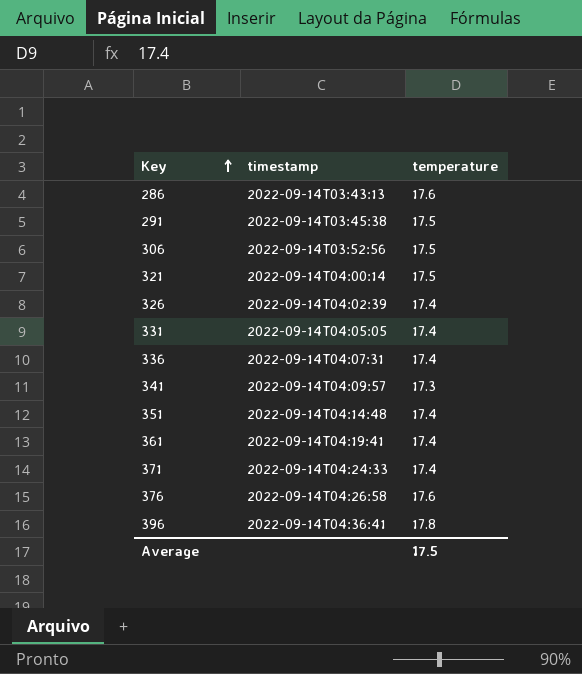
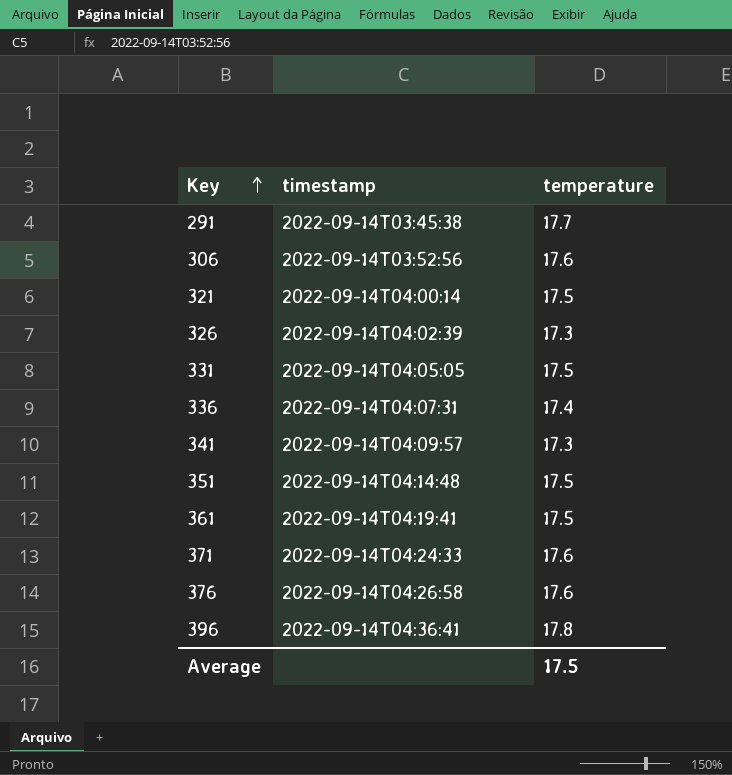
row 286: 2022-09-14T03:43:13 | 17.6 -> none
291 | temperature: 17.5 -> 17.7
306 | temperature: 17.5 -> 17.6
326 | temperature: 17.4 -> 17.3
331 | temperature: 17.4 -> 17.5
351 | temperature: 17.4 -> 17.5
361 | temperature: 17.4 -> 17.5
371 | temperature: 17.4 -> 17.6

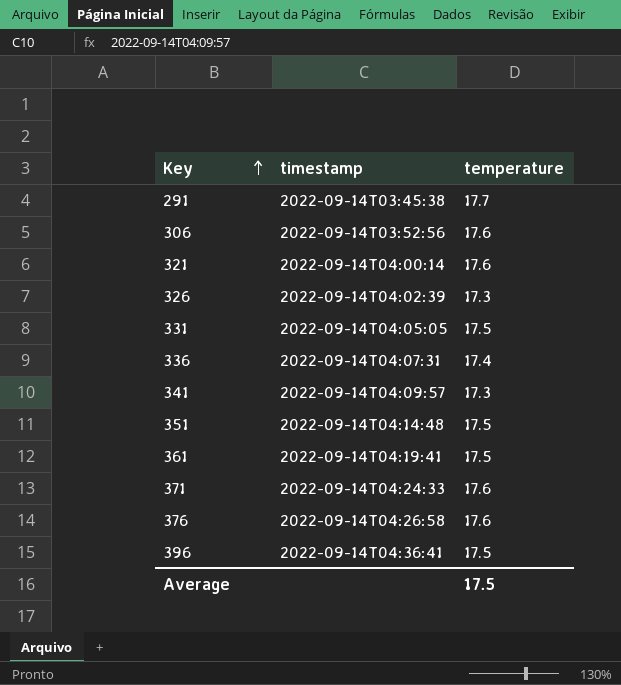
321 | temperature: 17.5 -> 17.6
396 | temperature: 17.8 -> 17.5

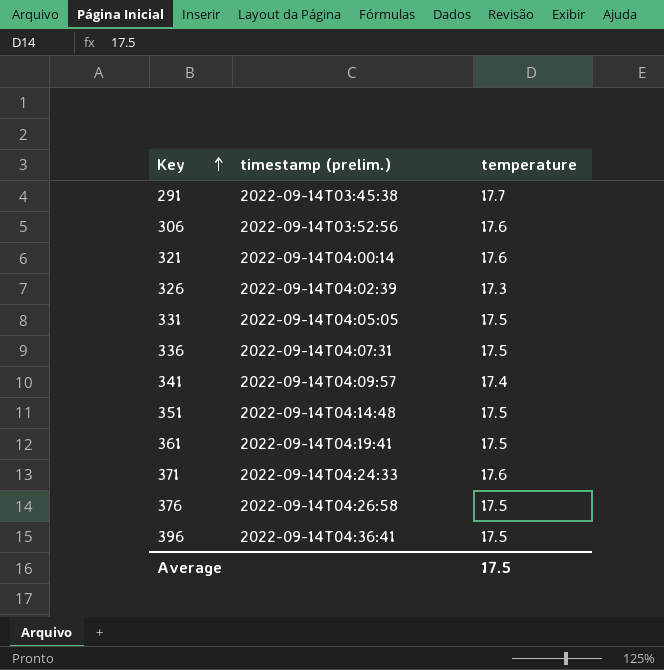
column name: timestamp -> timestamp (prelim.)
336 | temperature: 17.4 -> 17.5
341 | temperature: 17.3 -> 17.4
376 | temperature: 17.6 -> 17.5

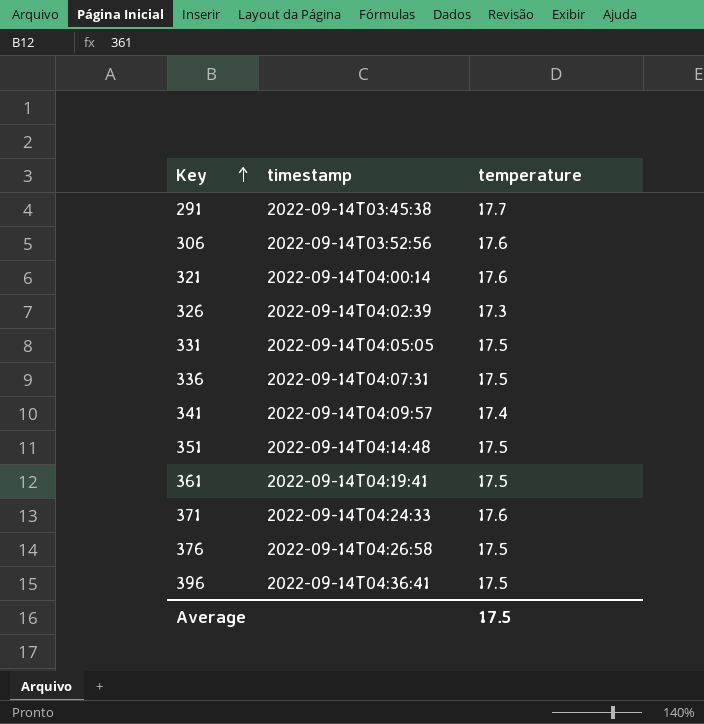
column name: timestamp (prelim.) -> timestamp

